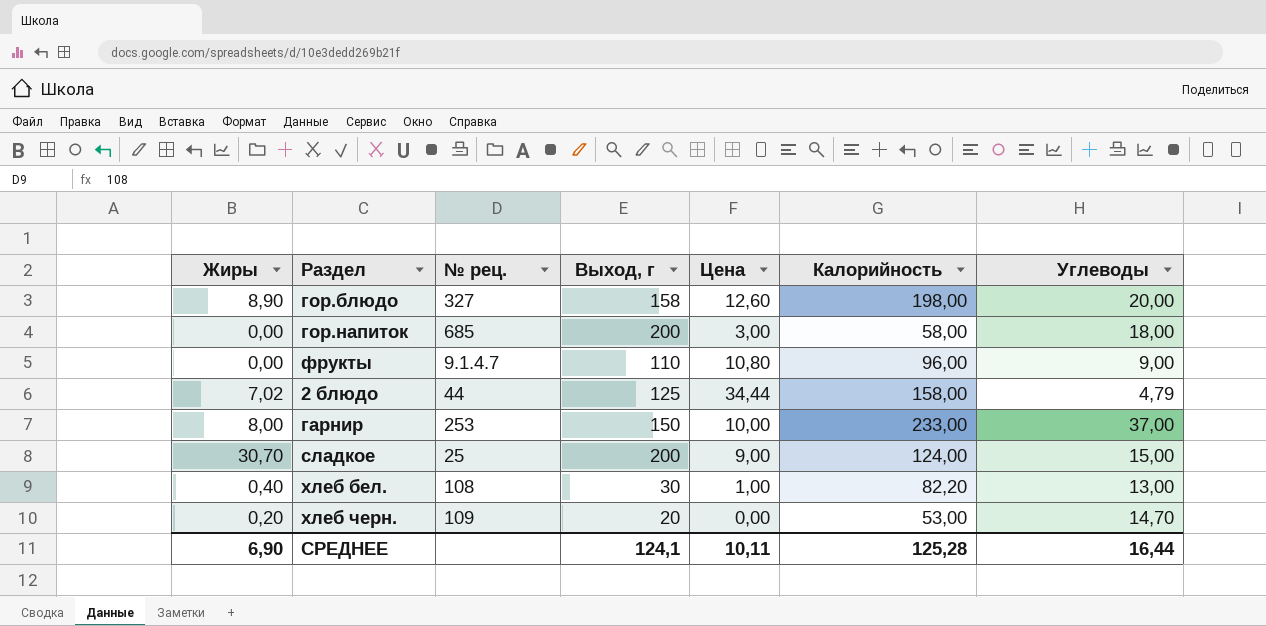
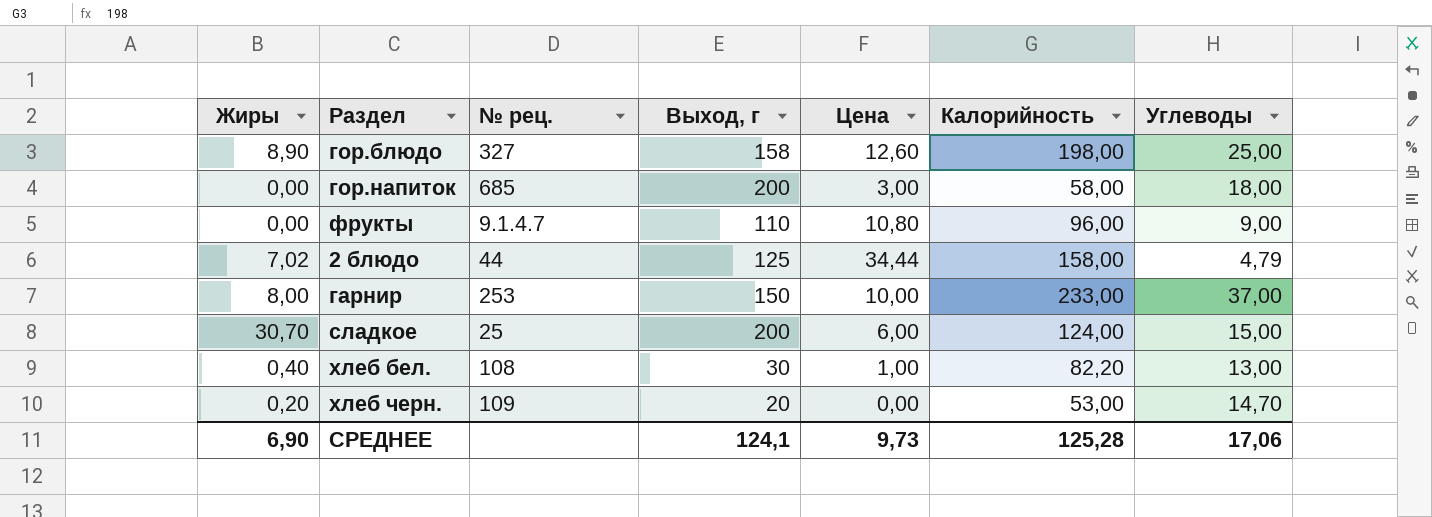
гор.блюдо | Углеводы: 20,00 -> 25,00
сладкое | Цена: 9,00 -> 6,00
СРЕДНЕЕ | Цена: 10,11 -> 9,73
СРЕДНЕЕ | Углеводы: 16,44 -> 17,06

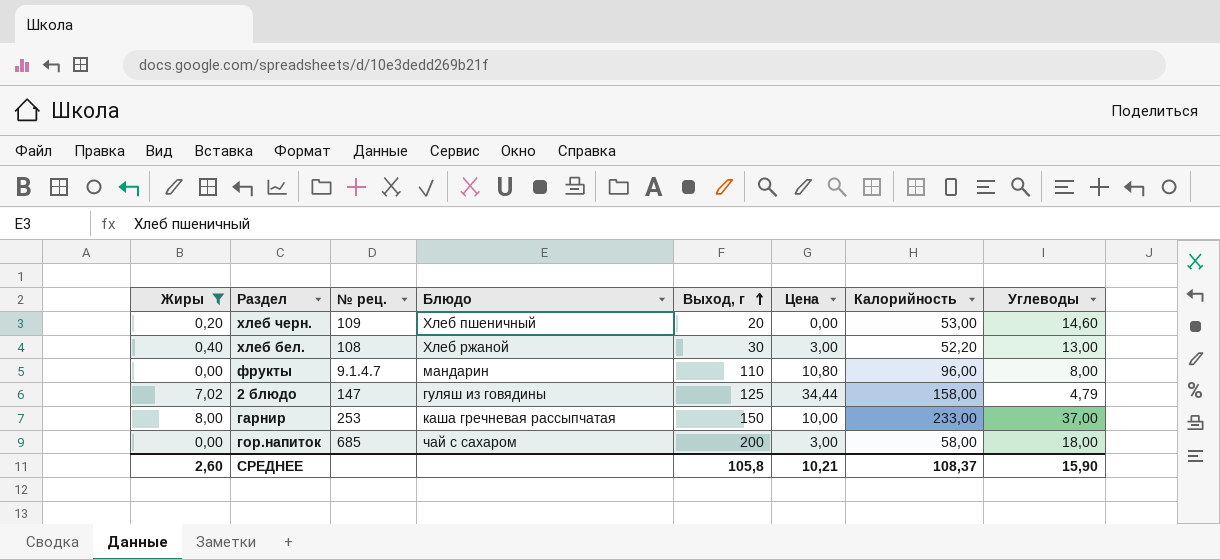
filter: none -> Жиры <= 8,00
row order: none -> Выход, г ascending
column Блюдо | position: none -> 4
хлеб черн. | Углеводы: 14,70 -> 14,60
хлеб бел. | Цена: 1,00 -> 3,00
хлеб бел. | Калорийность: 82,20 -> 52,20
фрукты | Углеводы: 9,00 -> 8,00
2 блюдо | № рец.: 44 -> 147
СРЕДНЕЕ | Жиры: 6,90 -> 2,60
СРЕДНЕЕ | Выход, г: 124,1 -> 105,8
СРЕДНЕЕ | Цена: 9,73 -> 10,21
СРЕДНЕЕ | Калорийность: 125,28 -> 108,37
СРЕДНЕЕ | Углеводы: 17,06 -> 15,90

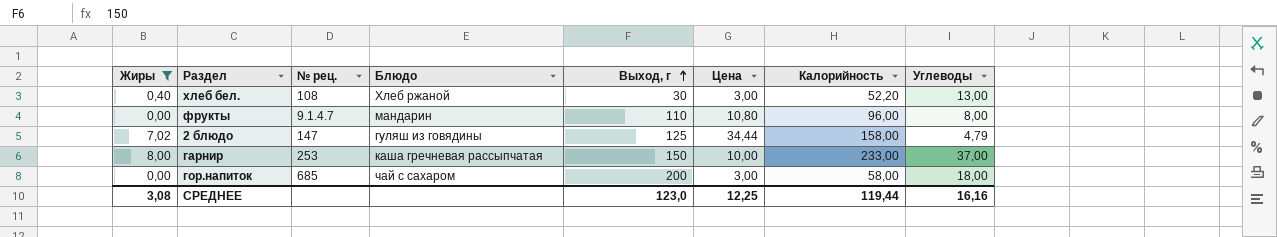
row хлеб черн.: 0,20 | 109 | Хлеб пшеничный | 20 | 0,00 | 53,00 | 14,60 -> none
СРЕДНЕЕ | Жиры: 2,60 -> 3,08
СРЕДНЕЕ | Выход, г: 105,8 -> 123,0
СРЕДНЕЕ | Цена: 10,21 -> 12,25
СРЕДНЕЕ | Калорийность: 108,37 -> 119,44
СРЕДНЕЕ | Углеводы: 15,90 -> 16,16

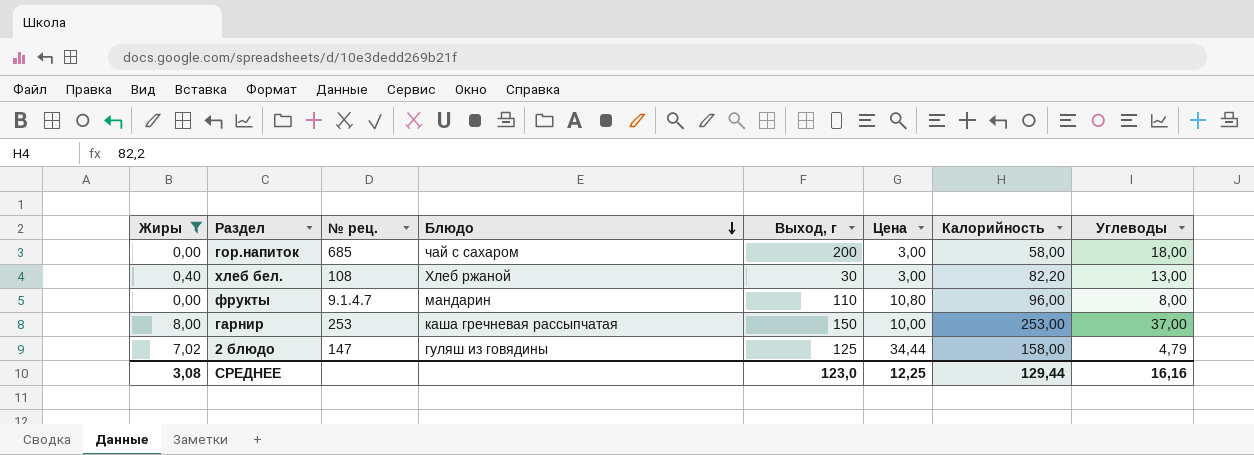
row order: Выход, г ascending -> Блюдо descending
хлеб бел. | Калорийность: 52,20 -> 82,20
гарнир | Калорийность: 233,00 -> 253,00
СРЕДНЕЕ | Калорийность: 119,44 -> 129,44

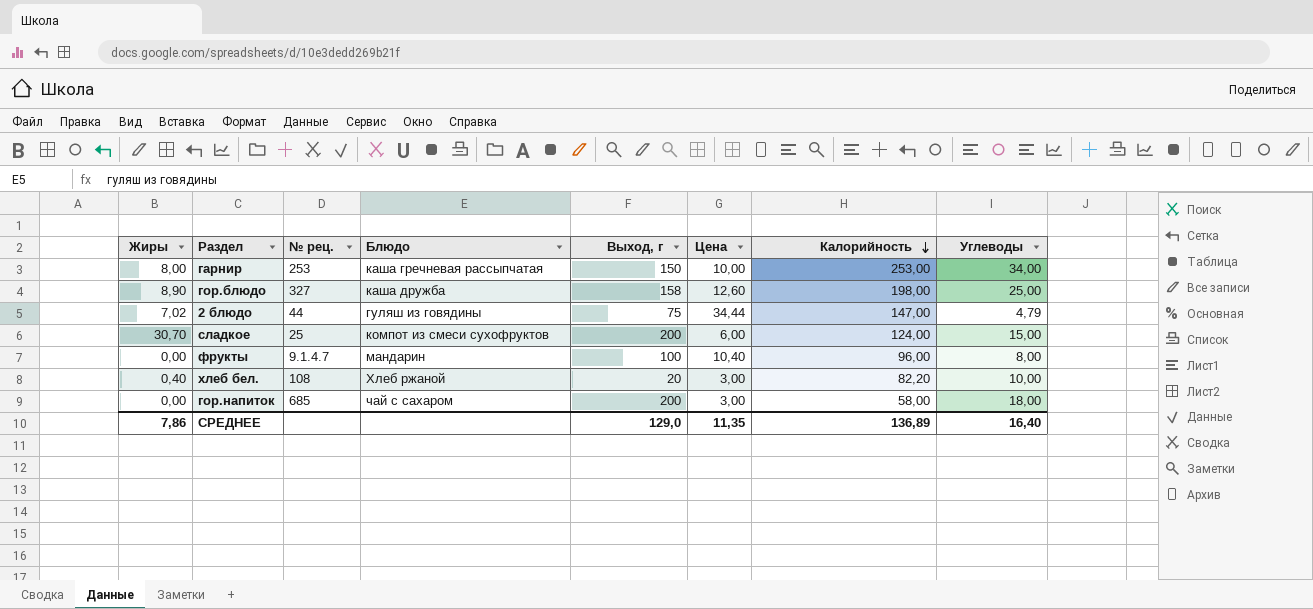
filter: Жиры <= 8,00 -> none
row order: Блюдо descending -> Калорийность descending
гарнир | Углеводы: 37,00 -> 34,00
2 блюдо | № рец.: 147 -> 44
2 блюдо | Выход, г: 125 -> 75
2 блюдо | Калорийность: 158,00 -> 147,00
фрукты | Выход, г: 110 -> 100
фрукты | Цена: 10,80 -> 10,40
хлеб бел. | Выход, г: 30 -> 20
хлеб бел. | Углеводы: 13,00 -> 10,00
СРЕДНЕЕ | Жиры: 3,08 -> 7,86
СРЕДНЕЕ | Выход, г: 123,0 -> 129,0
СРЕДНЕЕ | Цена: 12,25 -> 11,35
СРЕДНЕЕ | Калорийность: 129,44 -> 136,89
СРЕДНЕЕ | Углеводы: 16,16 -> 16,40

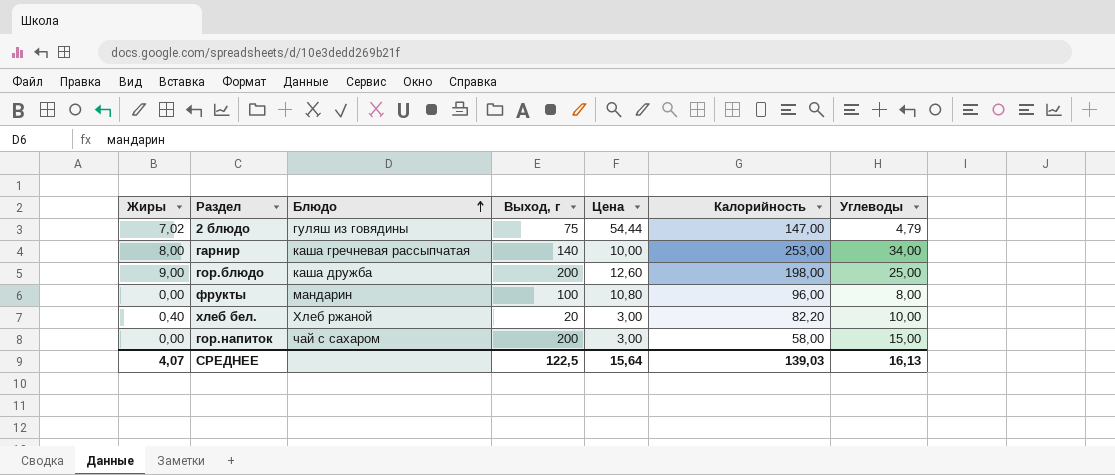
row order: Калорийность descending -> Блюдо ascending
column № рец. | position: 3 -> none
row сладкое: 30,70 | 25 | компот из смеси сухофруктов | 200 | 6,00 | 124,00 | 15,00 -> none
2 блюдо | Цена: 34,44 -> 54,44
гарнир | Выход, г: 150 -> 140
гор.блюдо | Жиры: 8,90 -> 9,00
гор.блюдо | Выход, г: 158 -> 200
фрукты | Цена: 10,40 -> 10,80
гор.напиток | Углеводы: 18,00 -> 15,00
СРЕДНЕЕ | Жиры: 7,86 -> 4,07
СРЕДНЕЕ | Выход, г: 129,0 -> 122,5
СРЕДНЕЕ | Цена: 11,35 -> 15,64
СРЕДНЕЕ | Калорийность: 136,89 -> 139,03
СРЕДНЕЕ | Углеводы: 16,40 -> 16,13

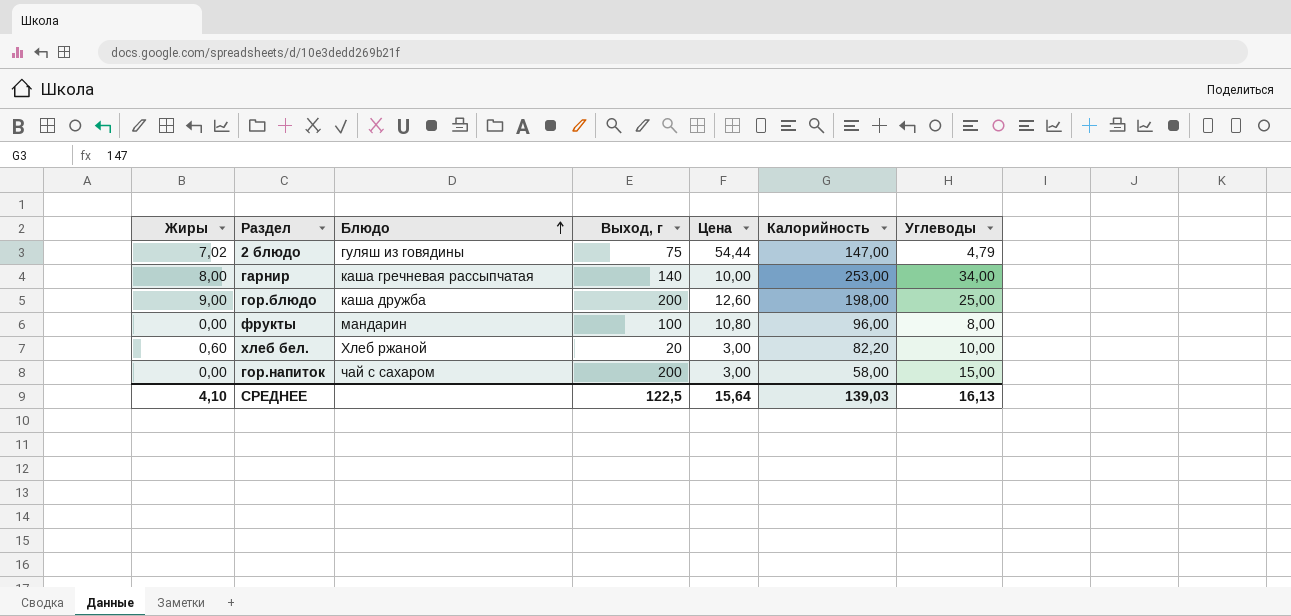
хлеб бел. | Жиры: 0,40 -> 0,60
СРЕДНЕЕ | Жиры: 4,07 -> 4,10

